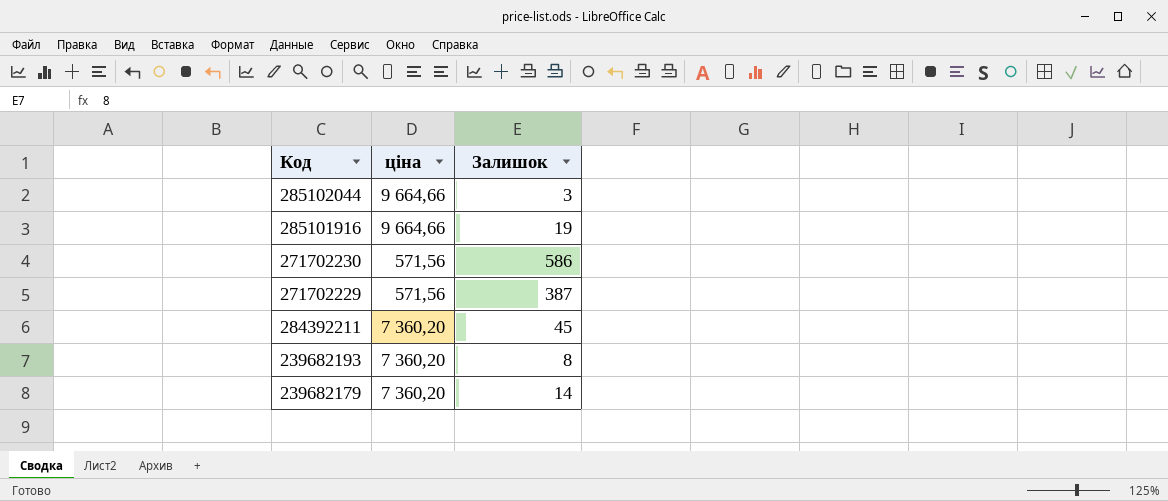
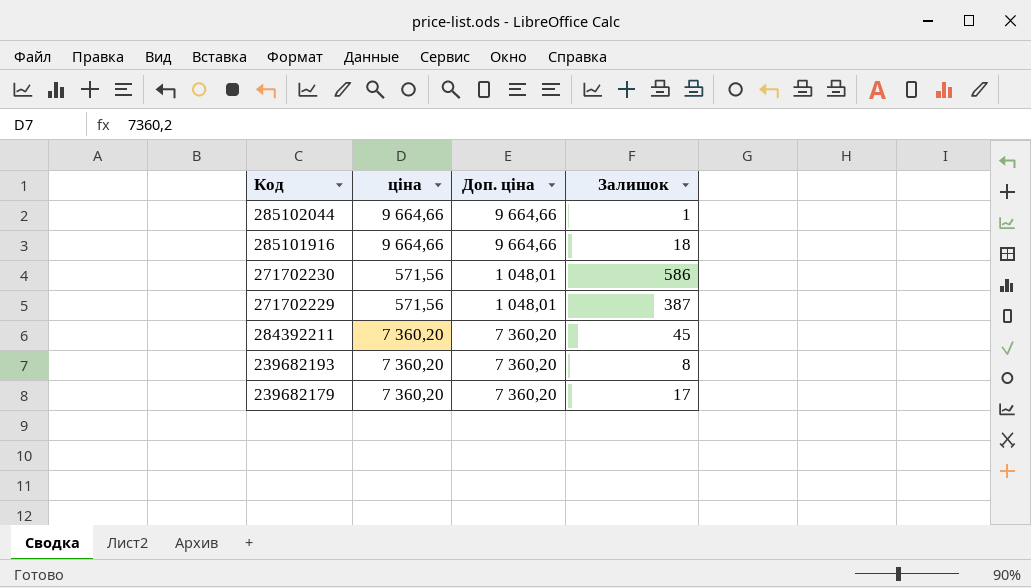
column Доп. ціна | position: none -> 3
285102044 | Залишок: 3 -> 1
285101916 | Залишок: 19 -> 18
239682179 | Залишок: 14 -> 17

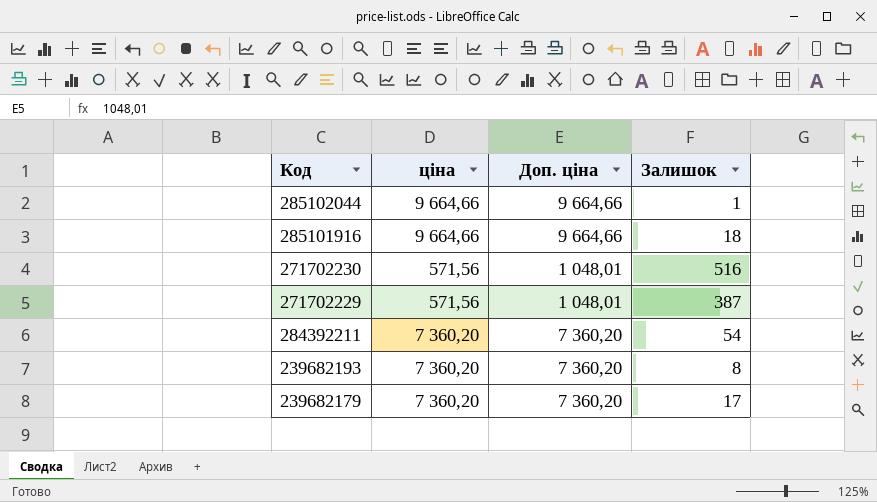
271702230 | Залишок: 586 -> 516
284392211 | Залишок: 45 -> 54

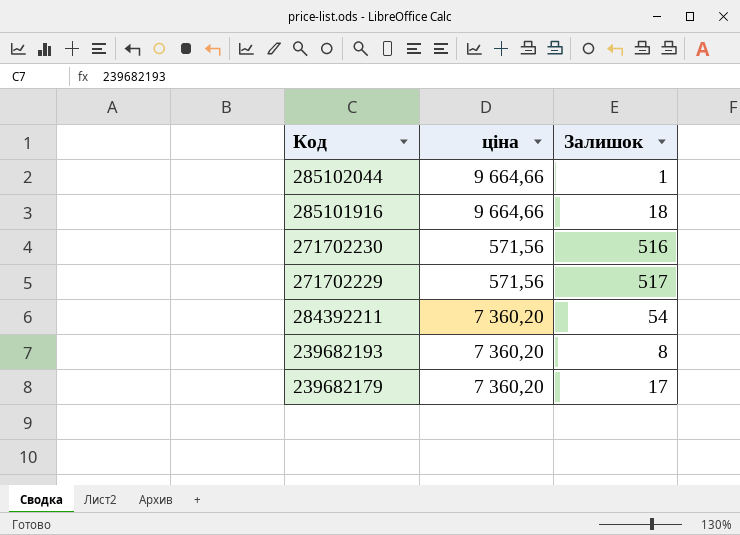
column Доп. ціна | position: 3 -> none
271702229 | Залишок: 387 -> 517

